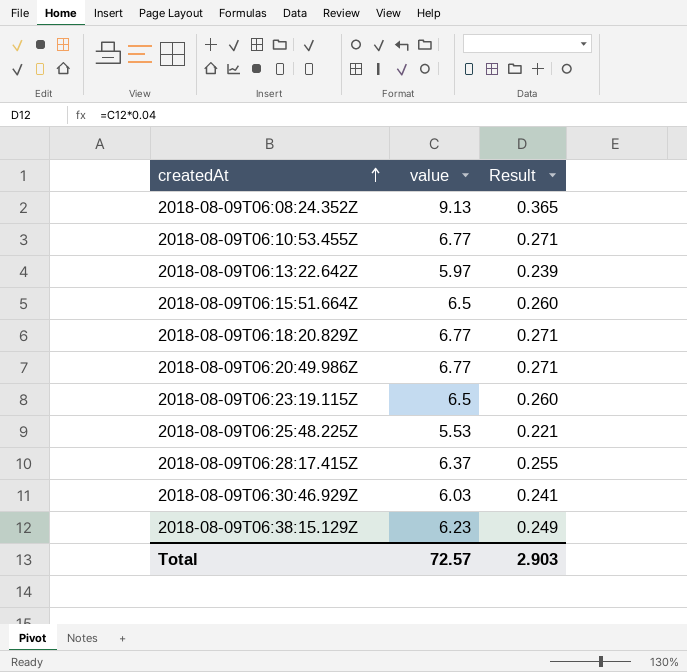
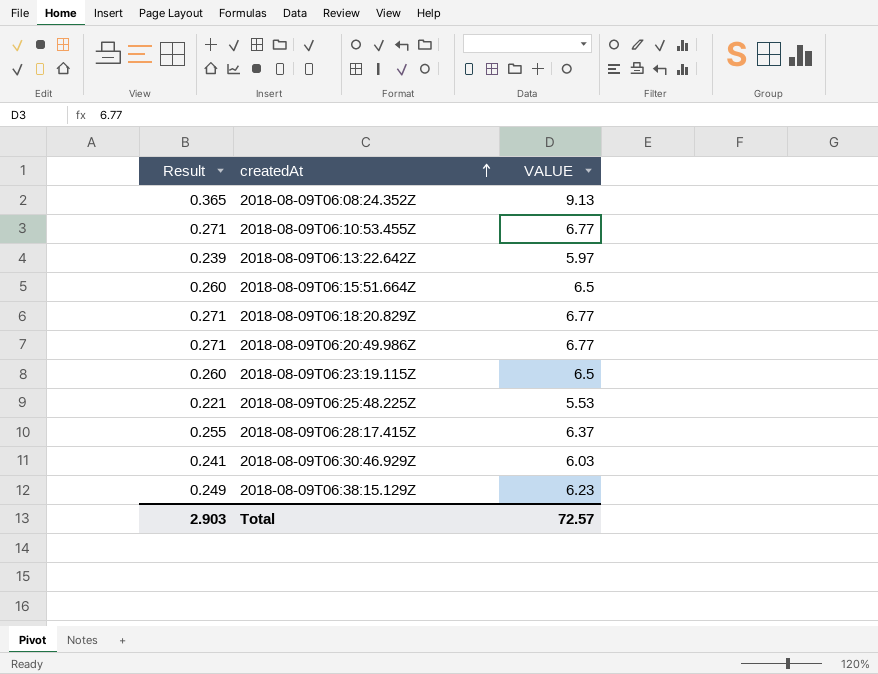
column Result | position: 3 -> 1
column name: value -> VALUE

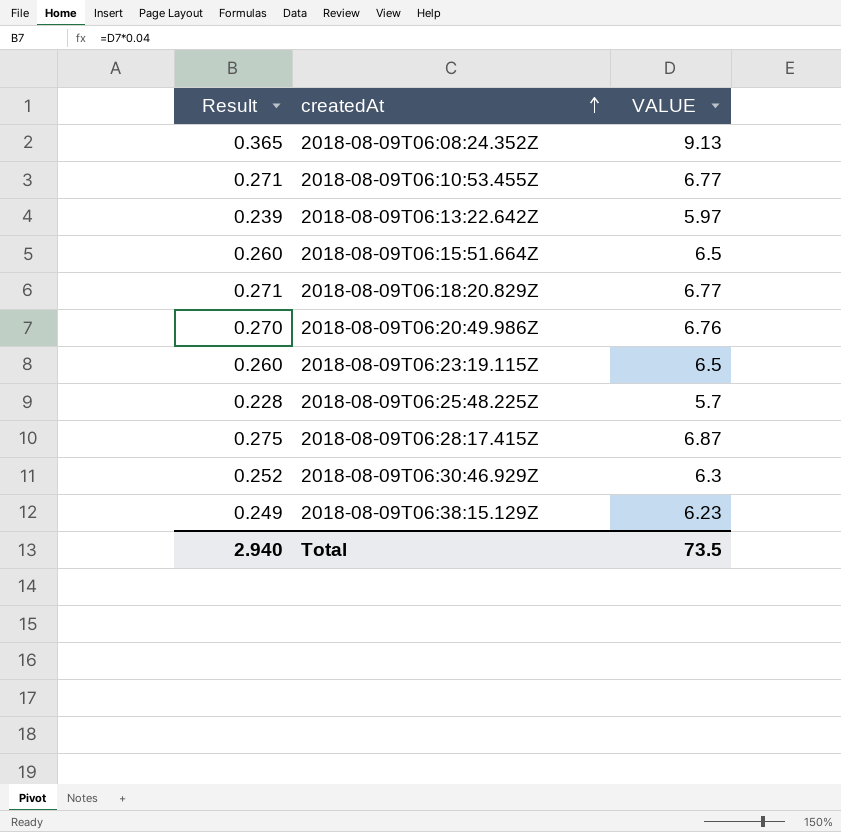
2018-08-09T06:20:49.986Z | Result: 0.271 -> 0.270
2018-08-09T06:20:49.986Z | VALUE: 6.77 -> 6.76
2018-08-09T06:25:48.225Z | Result: 0.221 -> 0.228
2018-08-09T06:25:48.225Z | VALUE: 5.53 -> 5.7
2018-08-09T06:28:17.415Z | Result: 0.255 -> 0.275
2018-08-09T06:28:17.415Z | VALUE: 6.37 -> 6.87
2018-08-09T06:30:46.929Z | Result: 0.241 -> 0.252
2018-08-09T06:30:46.929Z | VALUE: 6.03 -> 6.3
Total | Result: 2.903 -> 2.940
Total | VALUE: 72.57 -> 73.5

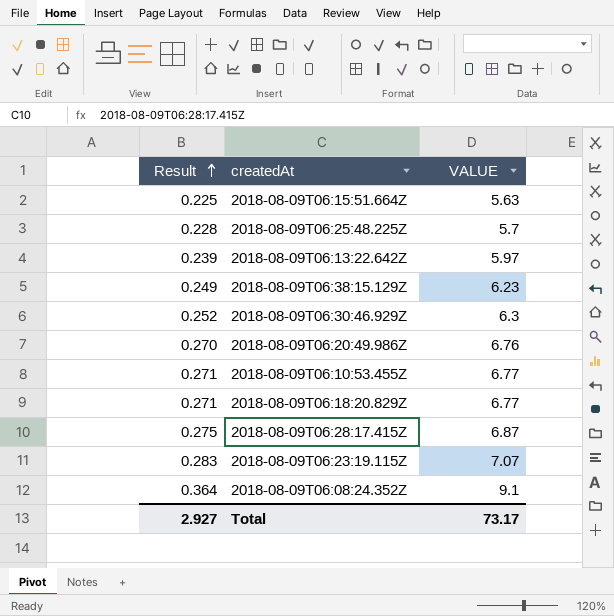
row order: createdAt ascending -> Result ascending
2018-08-09T06:15:51.664Z | Result: 0.260 -> 0.225
2018-08-09T06:15:51.664Z | VALUE: 6.5 -> 5.63
2018-08-09T06:23:19.115Z | Result: 0.260 -> 0.283
2018-08-09T06:23:19.115Z | VALUE: 6.5 -> 7.07
2018-08-09T06:08:24.352Z | Result: 0.365 -> 0.364
2018-08-09T06:08:24.352Z | VALUE: 9.13 -> 9.1
Total | Result: 2.940 -> 2.927
Total | VALUE: 73.5 -> 73.17

